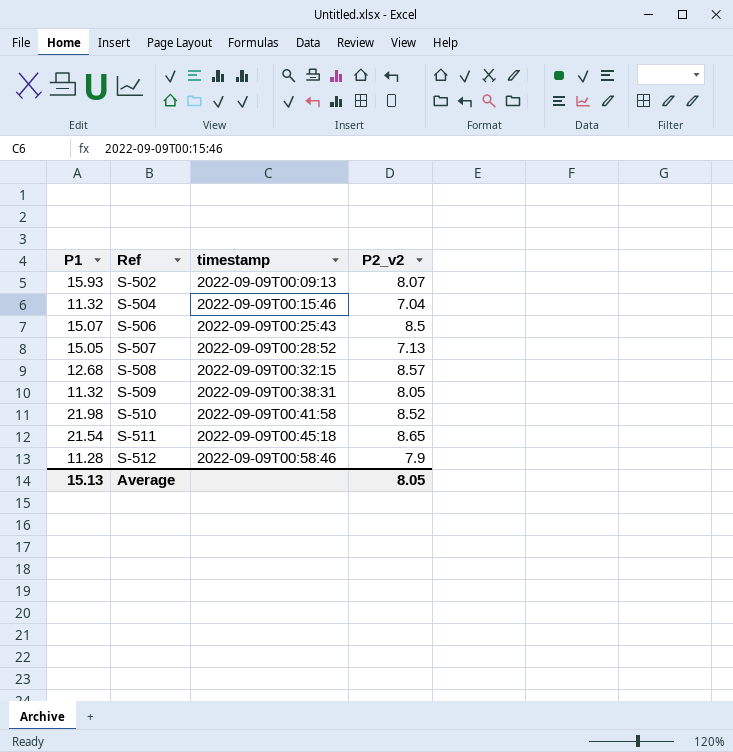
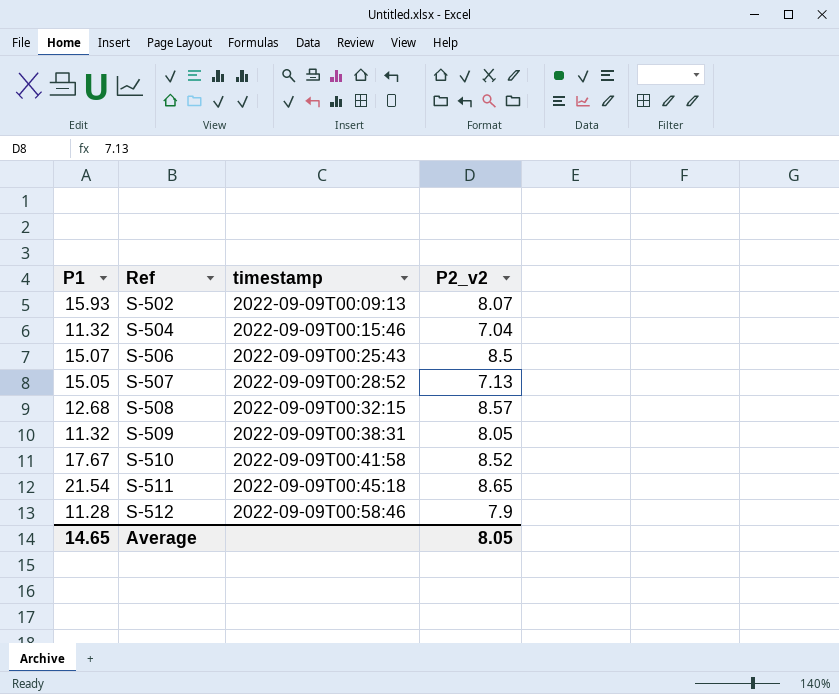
S-510 | P1: 21.98 -> 17.67
Average | P1: 15.13 -> 14.65

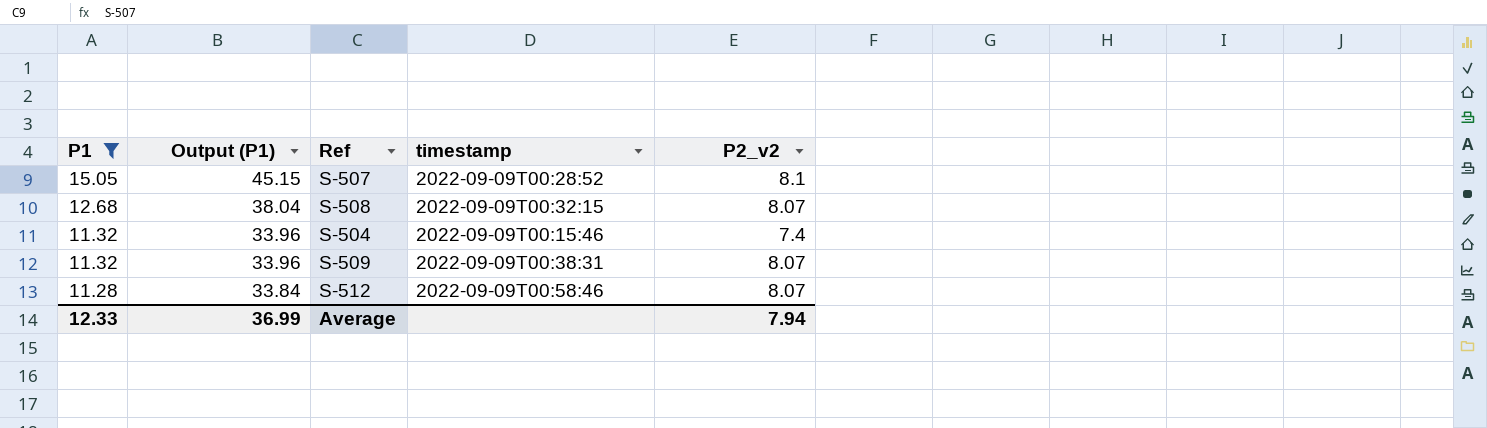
filter: none -> P1 <= 15.05
row order: Ref ascending -> P1 descending
column Output (P1) | formula: none -> [P1] * 3
S-507 | P2_v2: 7.13 -> 8.1
S-508 | P2_v2: 8.57 -> 8.07
S-504 | P2_v2: 7.04 -> 7.4
S-509 | P2_v2: 8.05 -> 8.07
S-512 | P2_v2: 7.9 -> 8.07
Average | P1: 14.65 -> 12.33
Average | P2_v2: 8.05 -> 7.94

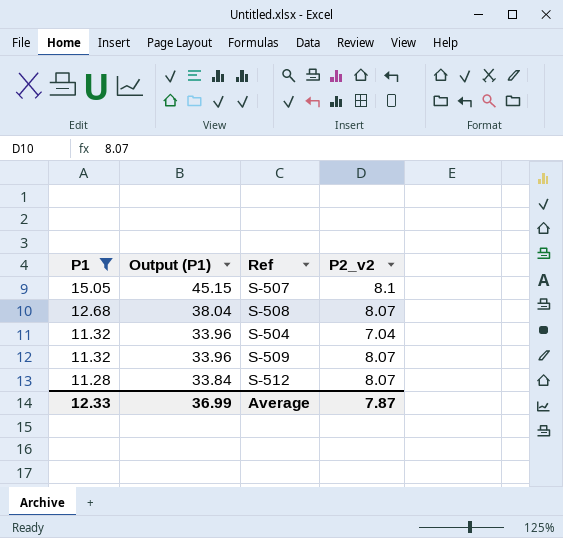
column timestamp | position: 4 -> none
S-504 | P2_v2: 7.4 -> 7.04
Average | P2_v2: 7.94 -> 7.87

